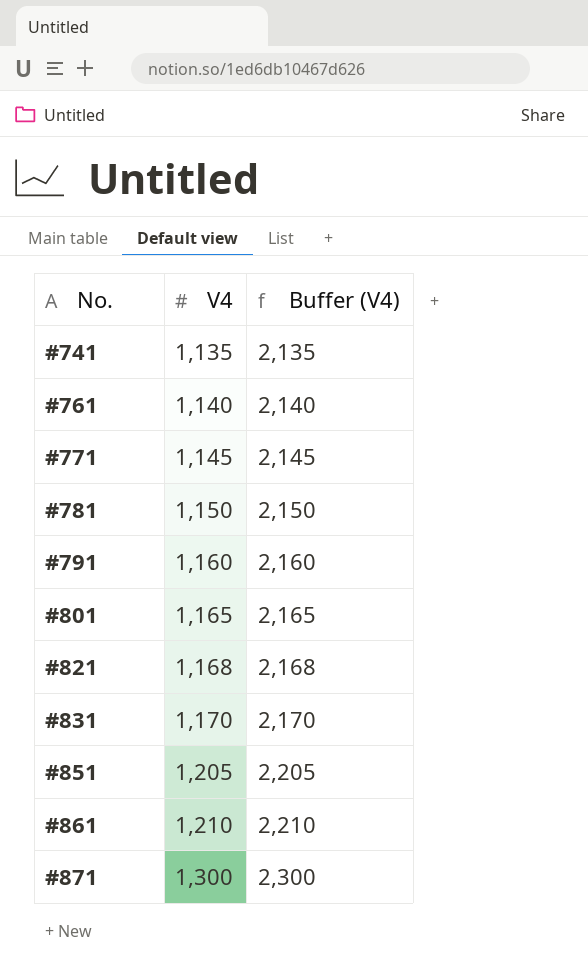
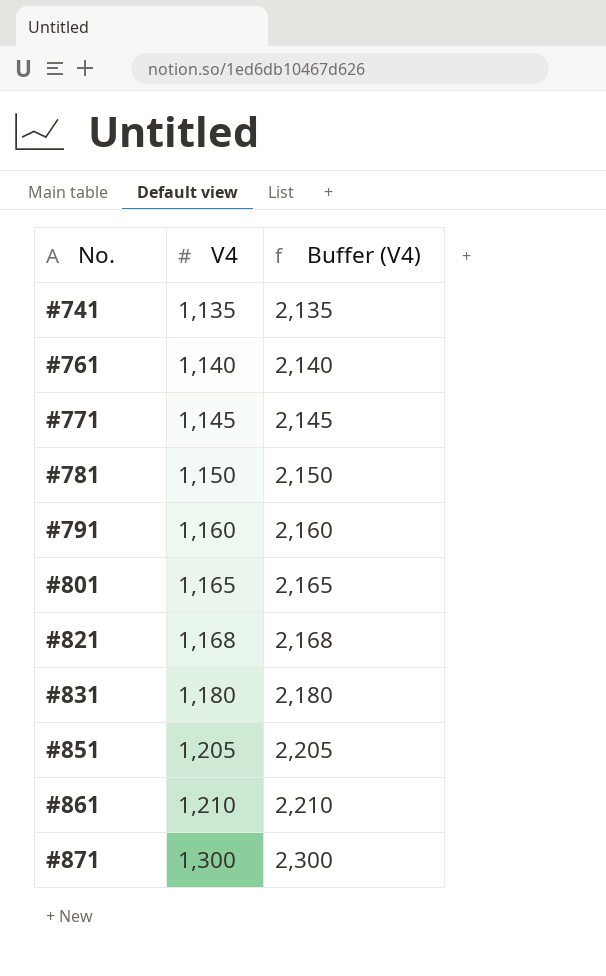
#831 | V4: 1,170 -> 1,180
#831 | Buffer (V4): 2,170 -> 2,180

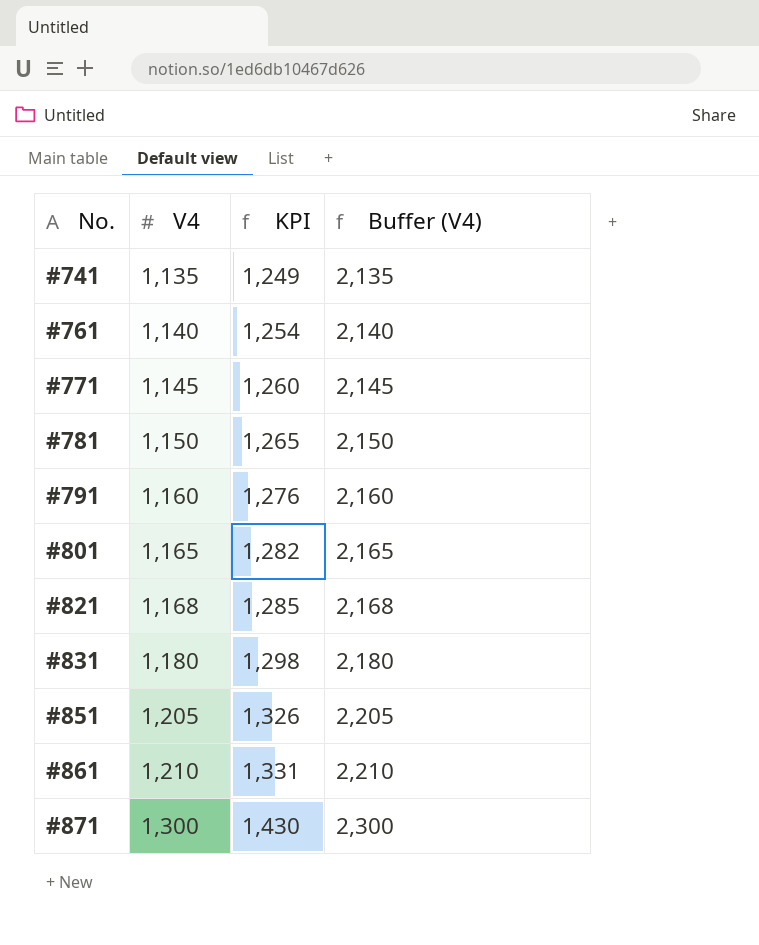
column KPI | formula: none -> [V4] * 1.1

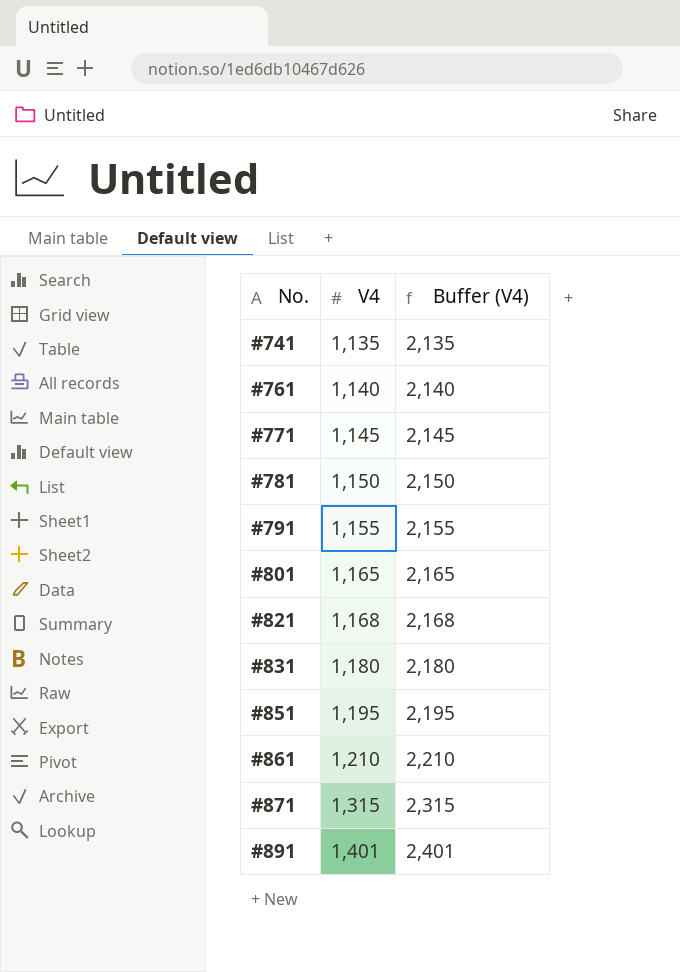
column KPI | formula: [V4] * 1.1 -> none
#791 | V4: 1,160 -> 1,155
#791 | Buffer (V4): 2,160 -> 2,155
#851 | V4: 1,205 -> 1,195
#851 | Buffer (V4): 2,205 -> 2,195
#871 | V4: 1,300 -> 1,315
#871 | Buffer (V4): 2,300 -> 2,315
row #891: none -> 1,401 | 2,401

